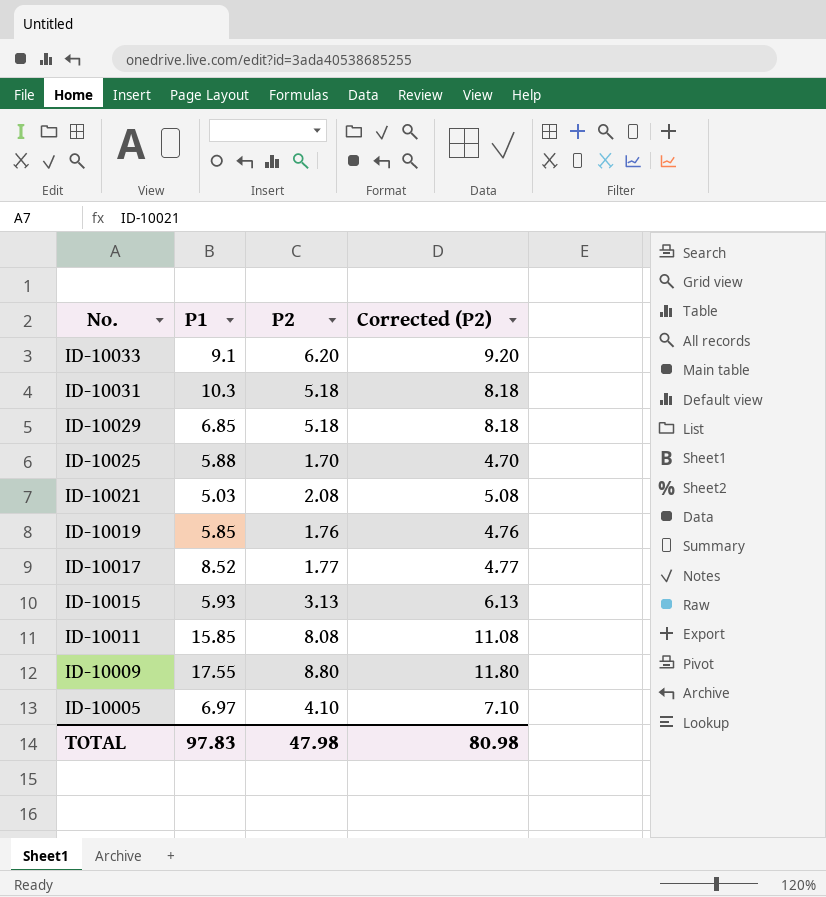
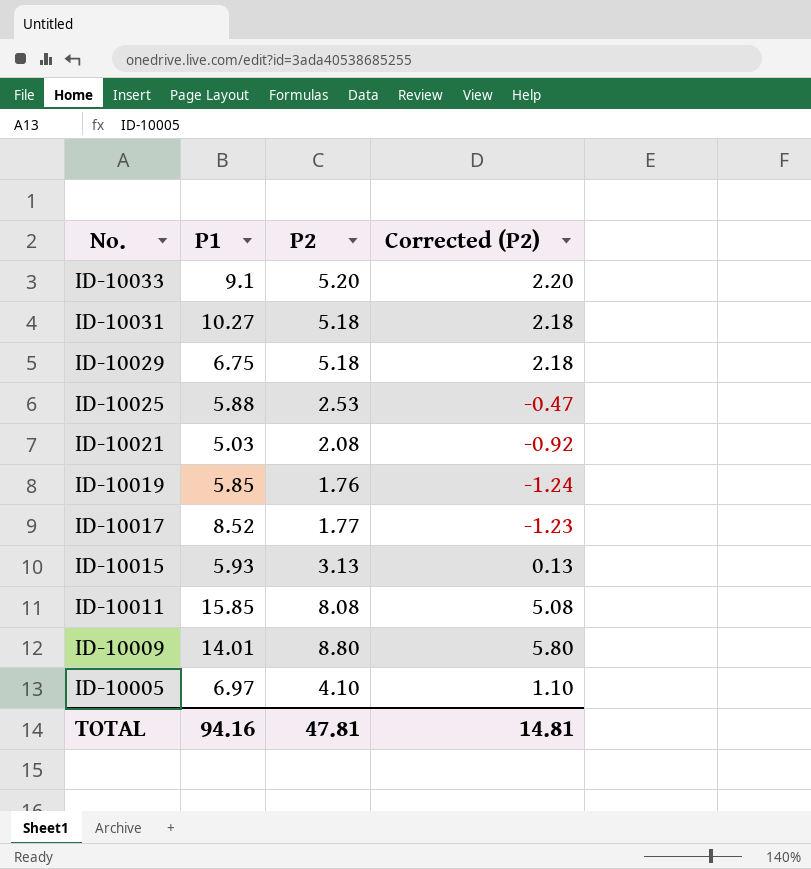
column Corrected (P2) | formula: [P2] + 3 -> [P2] - 3
ID-10033 | P2: 6.20 -> 5.20
ID-10031 | P1: 10.3 -> 10.27
ID-10029 | P1: 6.85 -> 6.75
ID-10025 | P2: 1.70 -> 2.53
ID-10009 | P1: 17.55 -> 14.01
TOTAL | P1: 97.83 -> 94.16
TOTAL | P2: 47.98 -> 47.81
TOTAL | Corrected (P2): 80.98 -> 14.81

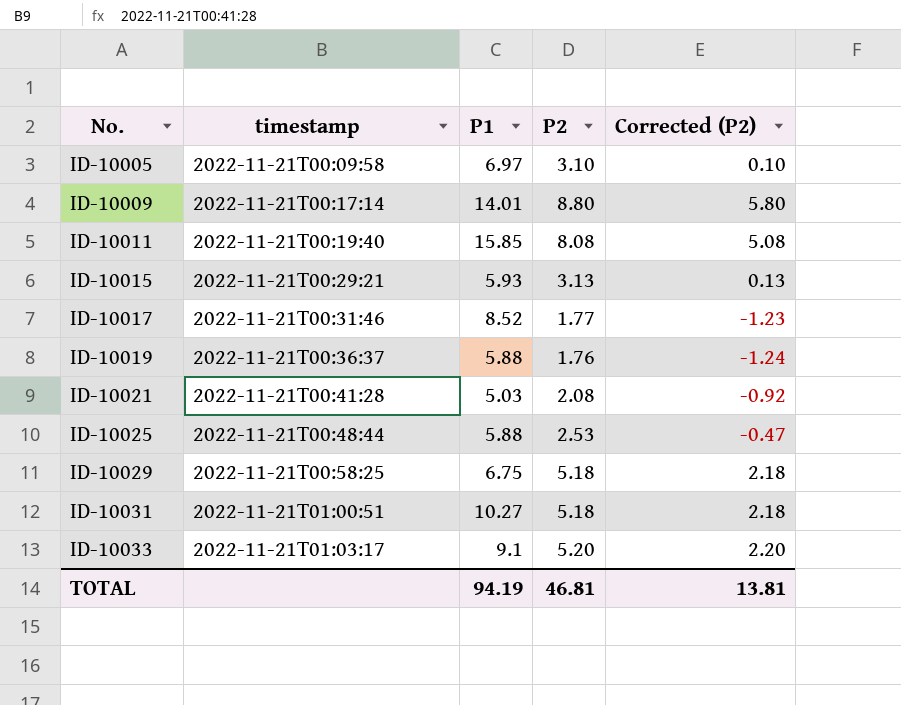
row order: No. descending -> No. ascending
column timestamp | position: none -> 2
ID-10005 | P2: 4.10 -> 3.10
ID-10005 | Corrected (P2): 1.10 -> 0.10
ID-10019 | P1: 5.85 -> 5.88
TOTAL | P1: 94.16 -> 94.19
TOTAL | P2: 47.81 -> 46.81
TOTAL | Corrected (P2): 14.81 -> 13.81

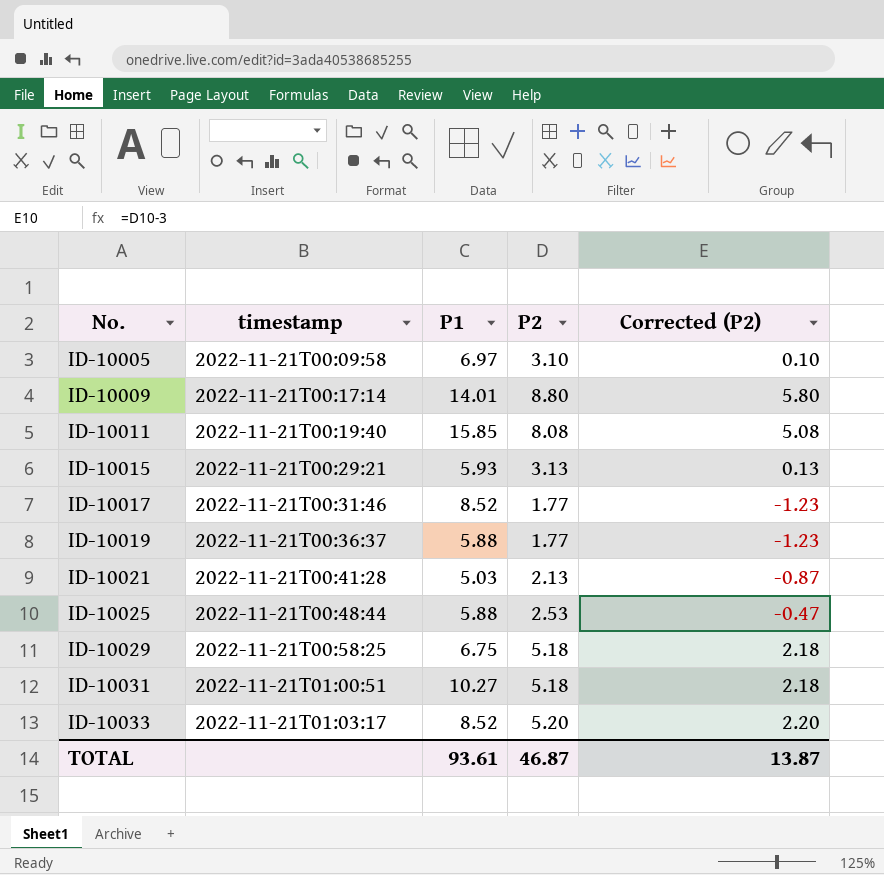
ID-10019 | P2: 1.76 -> 1.77
ID-10019 | Corrected (P2): -1.24 -> -1.23
ID-10021 | P2: 2.08 -> 2.13
ID-10021 | Corrected (P2): -0.92 -> -0.87
ID-10033 | P1: 9.1 -> 8.52
TOTAL | P1: 94.19 -> 93.61
TOTAL | P2: 46.81 -> 46.87
TOTAL | Corrected (P2): 13.81 -> 13.87

